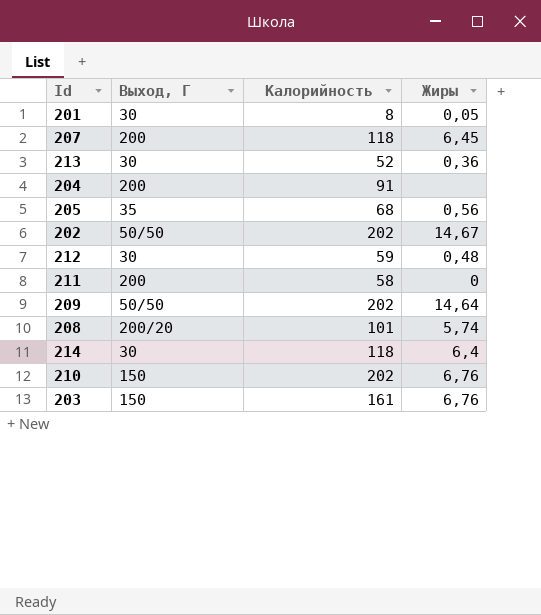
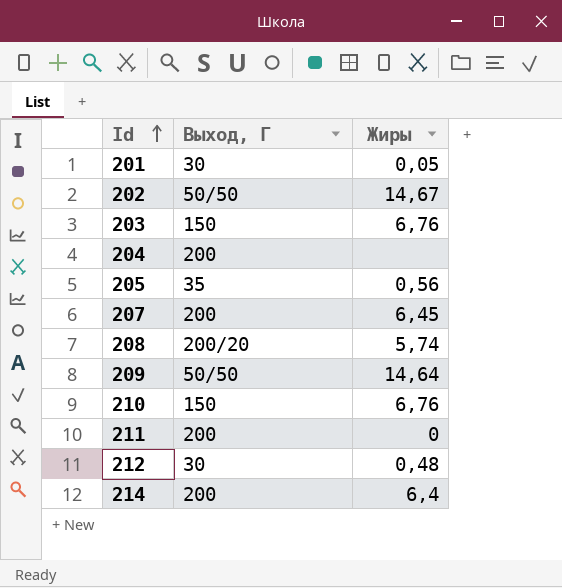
row order: none -> Id ascending
column Калорийность | position: 3 -> none
row 213: 30 | 52 | 0,36 -> none
214 | Выход, Г: 30 -> 200

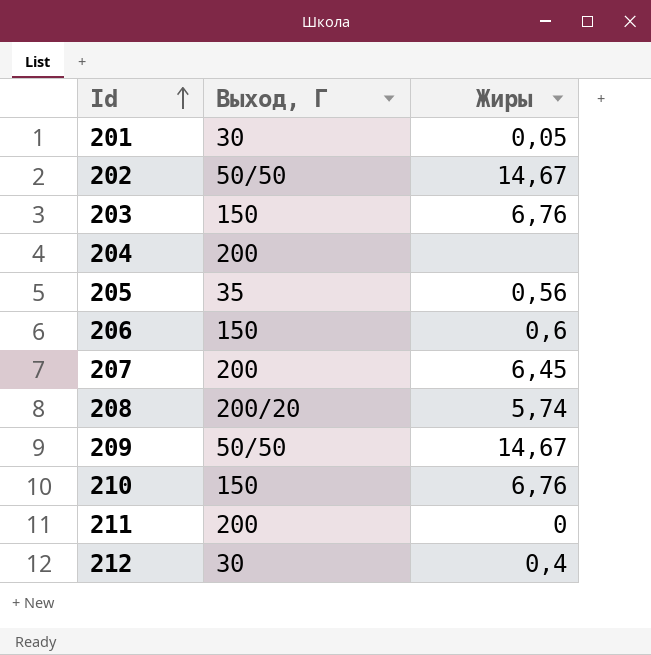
row 214: 200 | 6,4 -> none
row 206: none -> 150 | 0,6
209 | Жиры: 14,64 -> 14,67
212 | Жиры: 0,48 -> 0,4

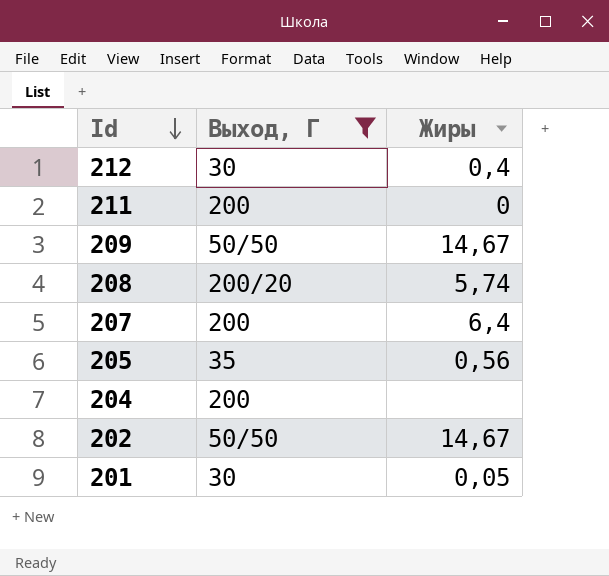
filter: none -> Выход, Г != 150
row order: Id ascending -> Id descending
207 | Жиры: 6,45 -> 6,4

